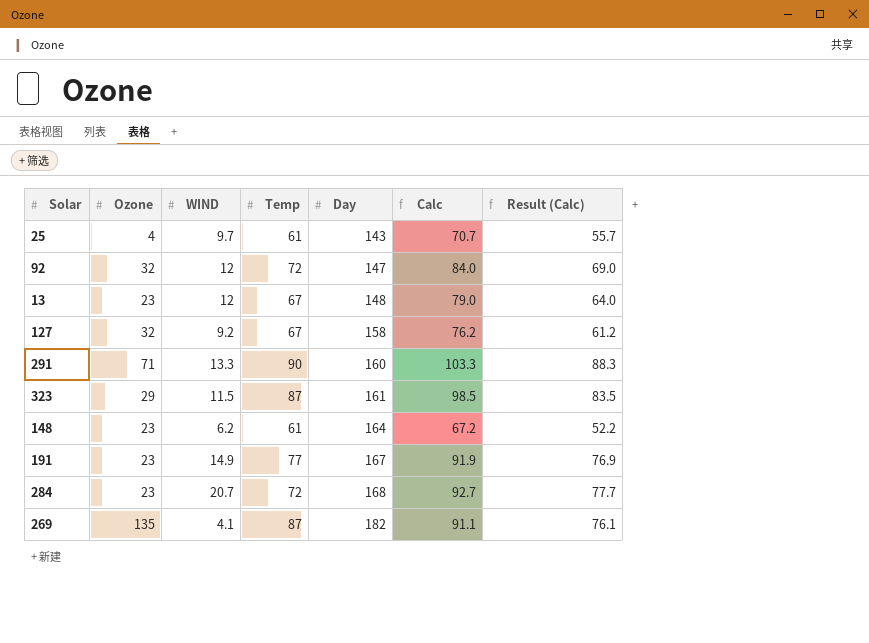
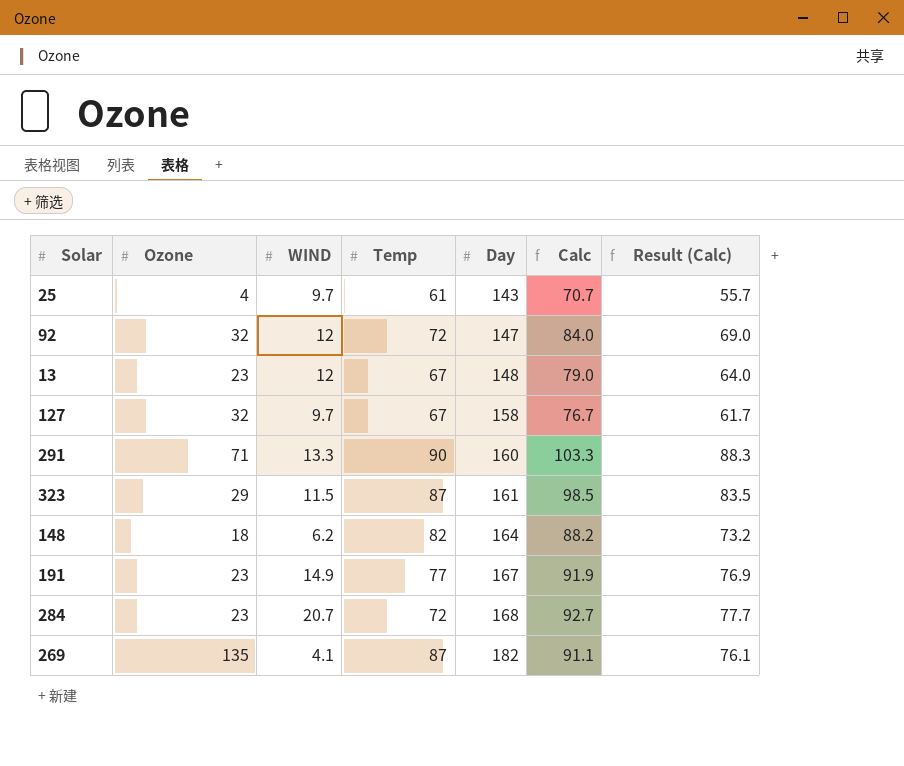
127 | WIND: 9.2 -> 9.7
127 | Calc: 76.2 -> 76.7
127 | Result (Calc): 61.2 -> 61.7
148 | Ozone: 23 -> 18
148 | Temp: 61 -> 82
148 | Calc: 67.2 -> 88.2
148 | Result (Calc): 52.2 -> 73.2

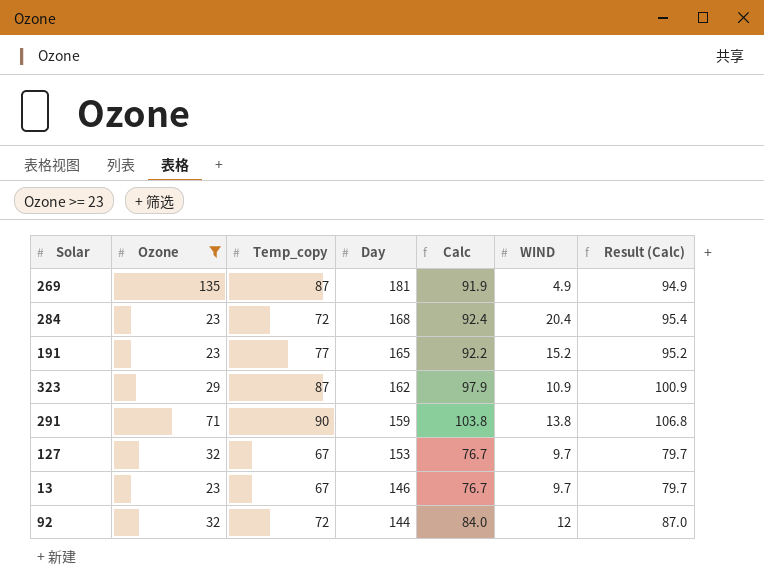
filter: none -> Ozone >= 23
row order: Day ascending -> Day descending
column name: Temp -> Temp_copy
column WIND | position: 3 -> 6
column Result (Calc) | formula: [Calc] - 15 -> [Calc] + 3
269 | Day: 182 -> 181
269 | Calc: 91.1 -> 91.9
269 | WIND: 4.1 -> 4.9
284 | Calc: 92.7 -> 92.4
284 | WIND: 20.7 -> 20.4
191 | Day: 167 -> 165
191 | Calc: 91.9 -> 92.2
191 | WIND: 14.9 -> 15.2
323 | Day: 161 -> 162
323 | Calc: 98.5 -> 97.9
323 | WIND: 11.5 -> 10.9
291 | Day: 160 -> 159
291 | Calc: 103.3 -> 103.8
291 | WIND: 13.3 -> 13.8
127 | Day: 158 -> 153
13 | Day: 148 -> 146
13 | Calc: 79.0 -> 76.7
13 | WIND: 12 -> 9.7
92 | Day: 147 -> 144

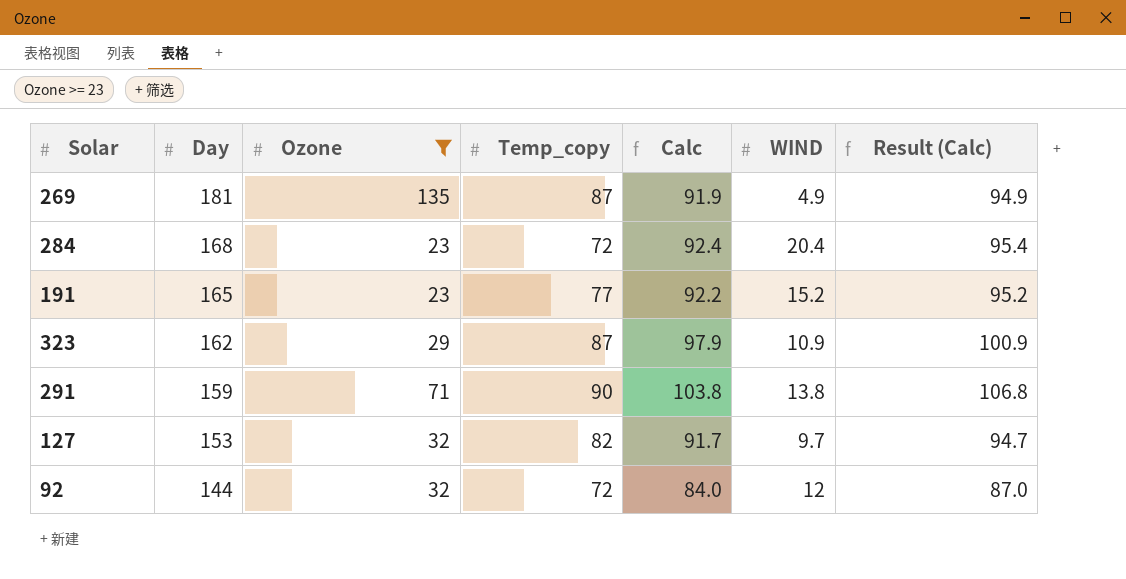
column Day | position: 4 -> 2
row 13: 23 | 67 | 146 | 76.7 | 9.7 | 79.7 -> none
127 | Temp_copy: 67 -> 82
127 | Calc: 76.7 -> 91.7
127 | Result (Calc): 79.7 -> 94.7

